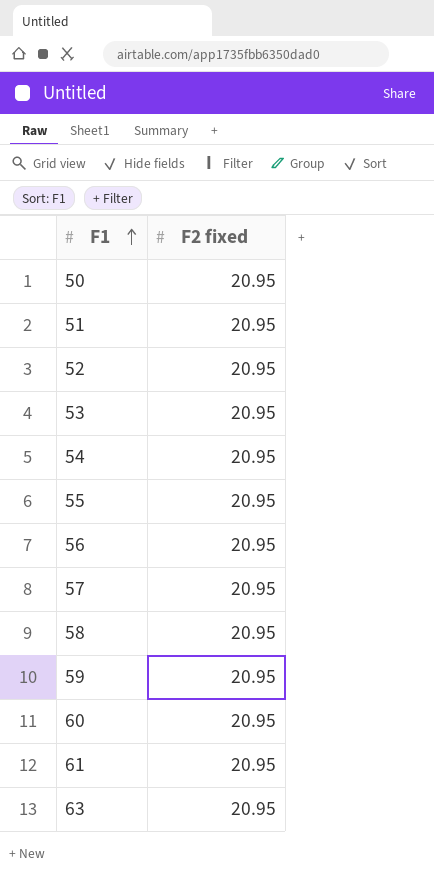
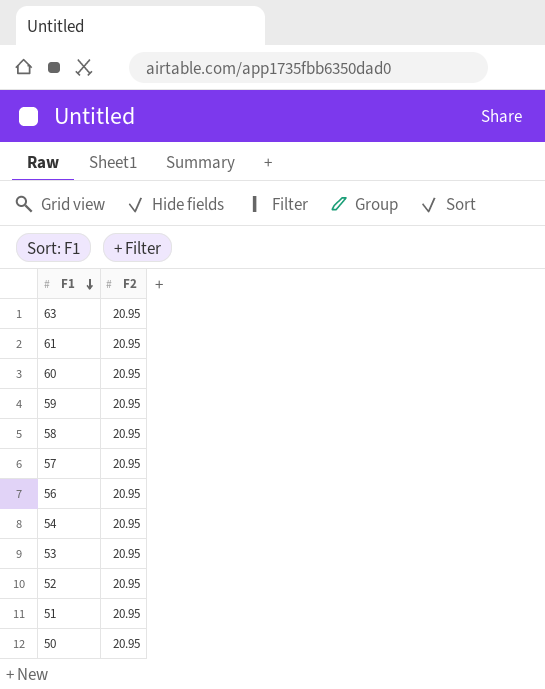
row order: F1 ascending -> F1 descending
column name: F2 fixed -> F2
row 55: 20.95 -> none

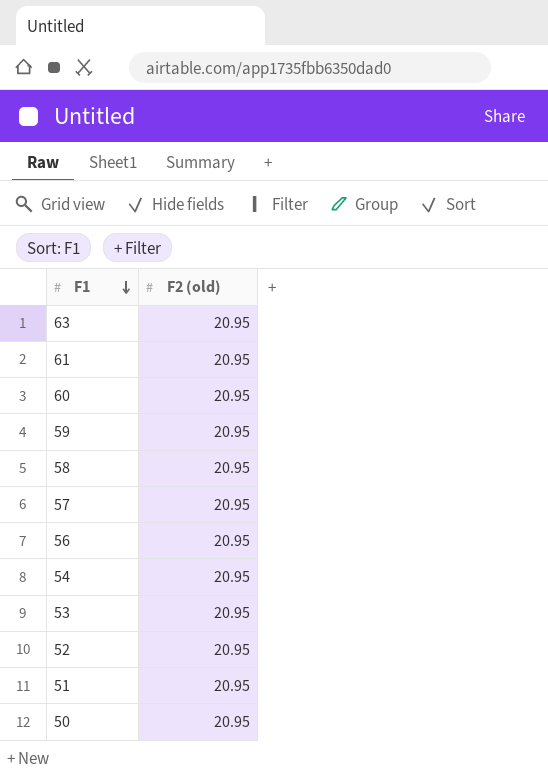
column name: F2 -> F2 (old)

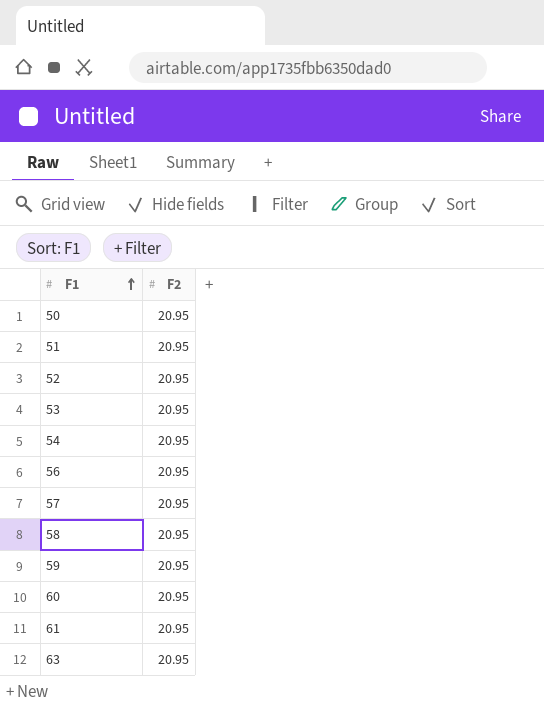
row order: F1 descending -> F1 ascending
column name: F2 (old) -> F2

